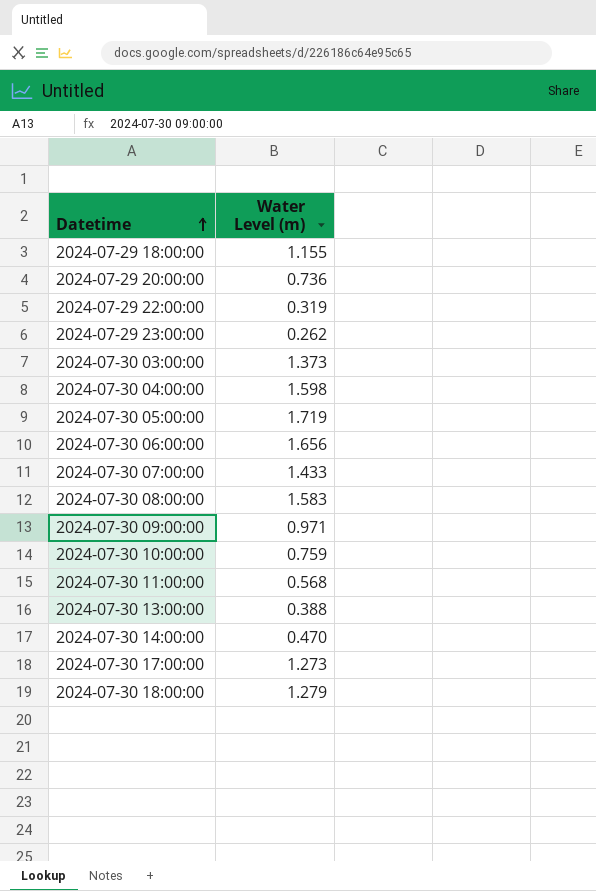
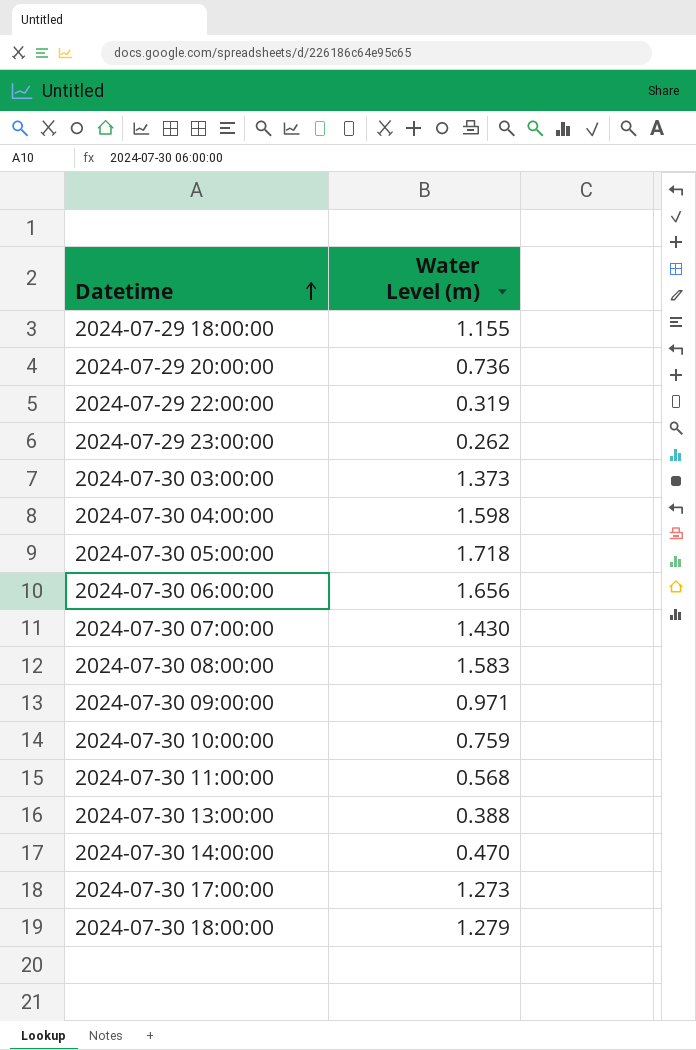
2024-07-30 05:00:00 | Water Level (m): 1.719 -> 1.718
2024-07-30 07:00:00 | Water Level (m): 1.433 -> 1.430

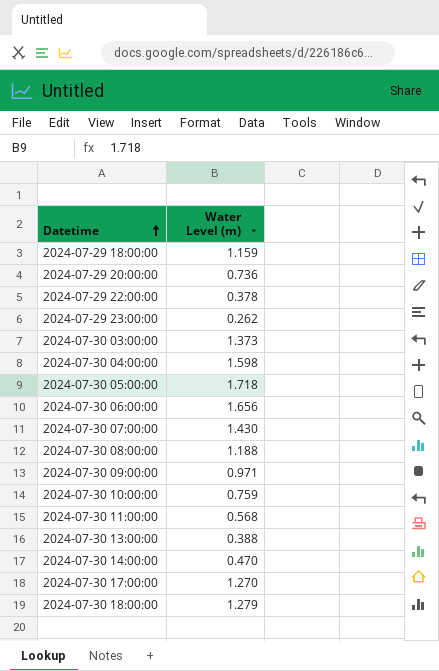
2024-07-29 18:00:00 | Water Level (m): 1.155 -> 1.159
2024-07-29 22:00:00 | Water Level (m): 0.319 -> 0.378
2024-07-30 08:00:00 | Water Level (m): 1.583 -> 1.188
2024-07-30 17:00:00 | Water Level (m): 1.273 -> 1.270

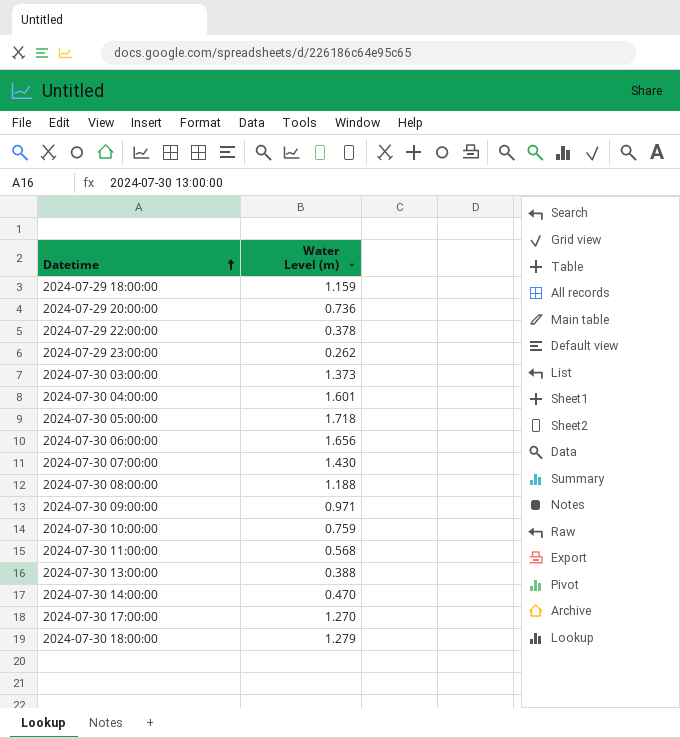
2024-07-30 04:00:00 | Water Level (m): 1.598 -> 1.601

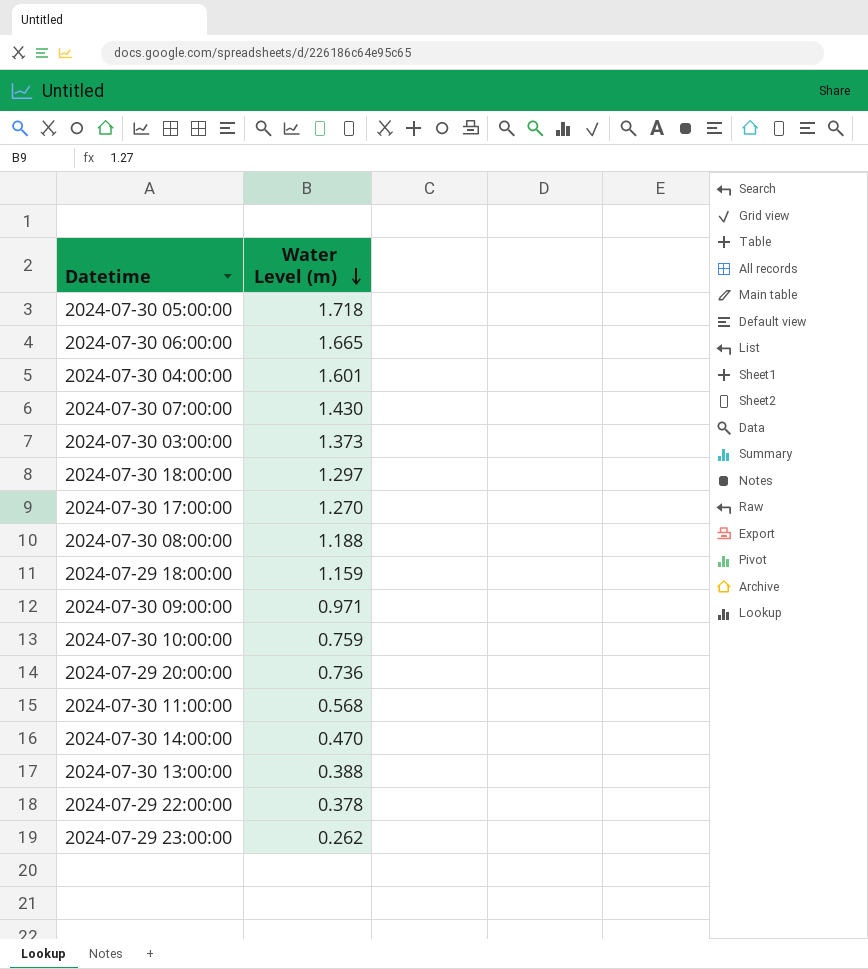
row order: Datetime ascending -> Water Level (m) descending
2024-07-30 06:00:00 | Water Level (m): 1.656 -> 1.665
2024-07-30 18:00:00 | Water Level (m): 1.279 -> 1.297

